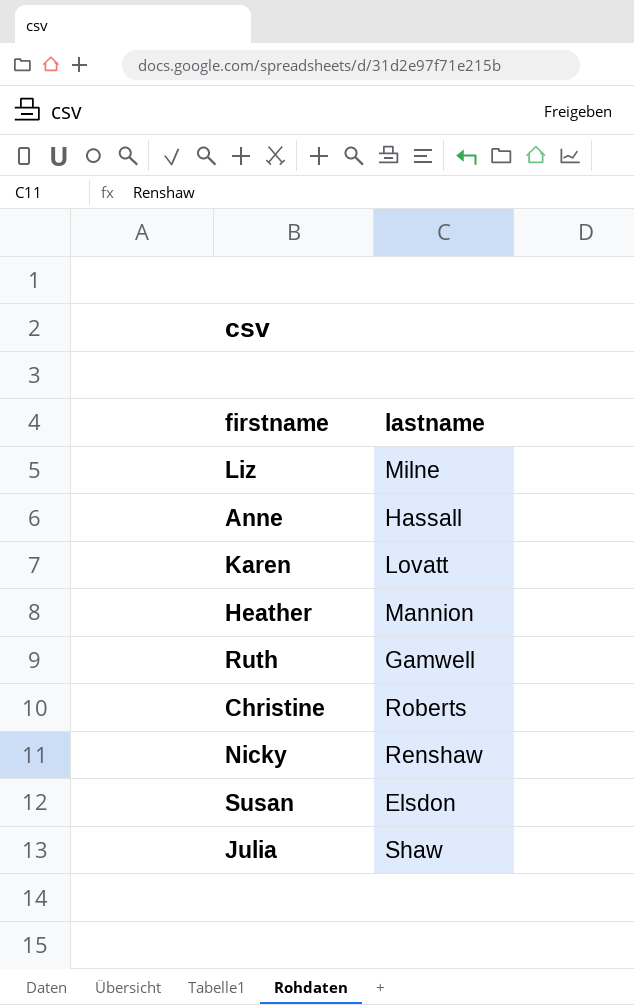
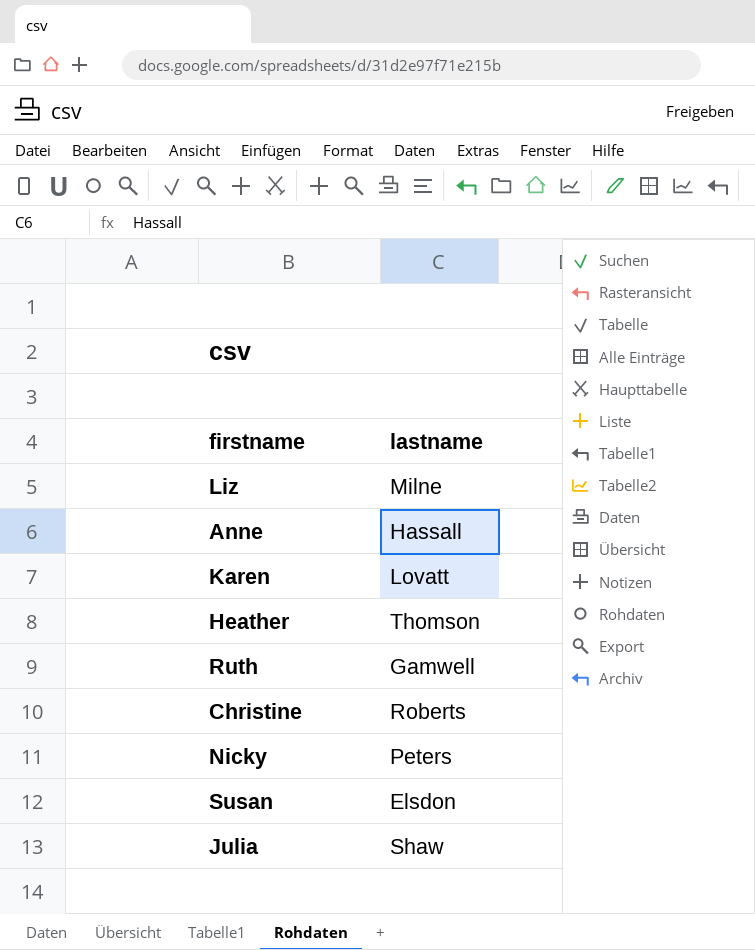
Heather | lastname: Mannion -> Thomson
Nicky | lastname: Renshaw -> Peters

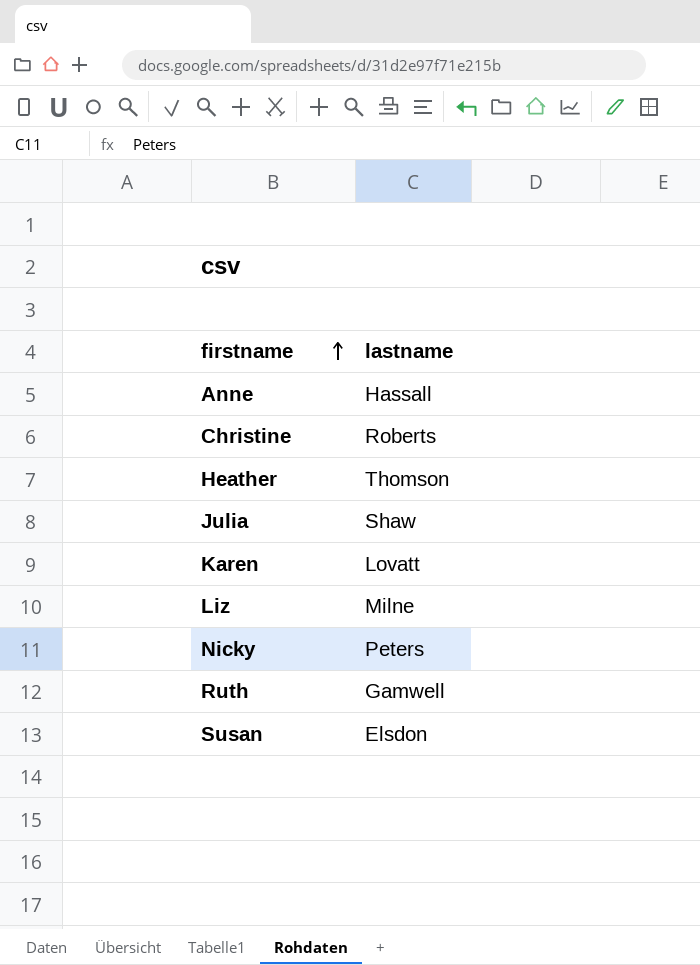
row order: none -> firstname ascending

